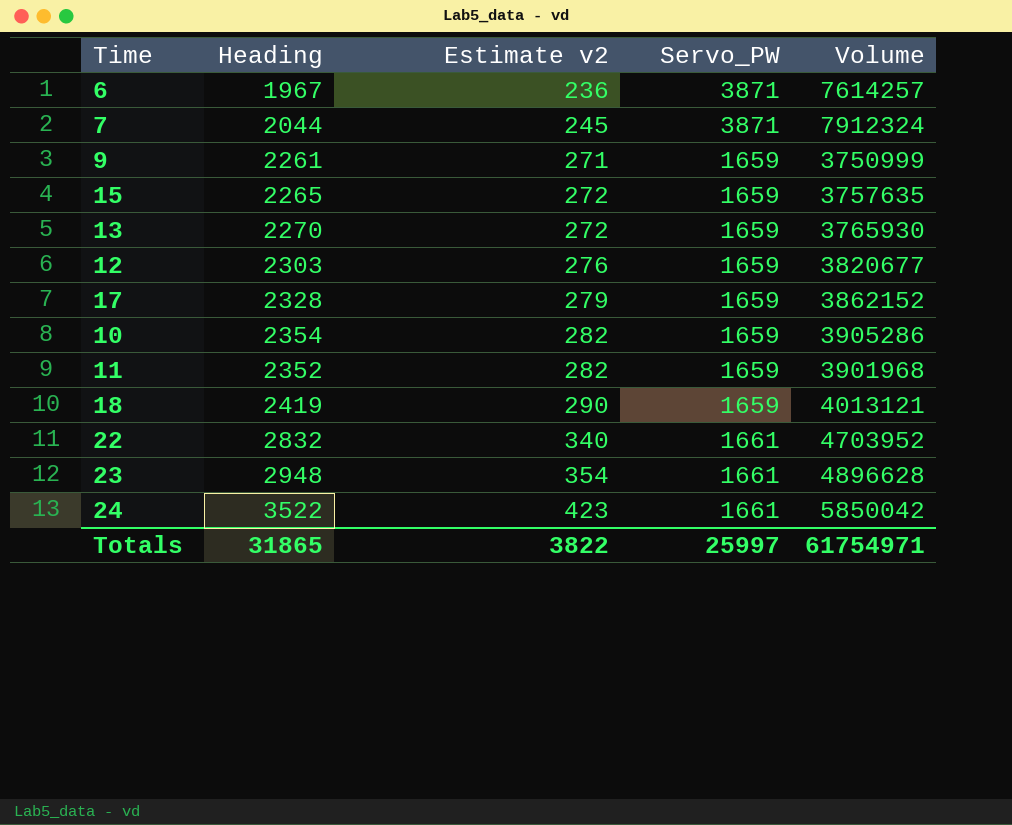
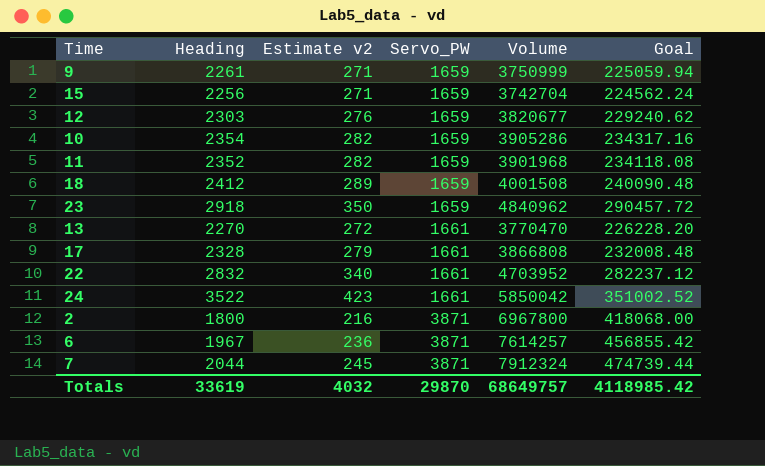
row order: Estimate v2 ascending -> Servo_PW ascending
column Goal | formula: none -> [Volume] * 0.06
15 | Heading: 2265 -> 2256
15 | Estimate v2: 272 -> 271
15 | Volume: 3757635 -> 3742704
18 | Heading: 2419 -> 2412
18 | Estimate v2: 290 -> 289
18 | Volume: 4013121 -> 4001508
23 | Heading: 2948 -> 2918
23 | Estimate v2: 354 -> 350
23 | Servo_PW: 1661 -> 1659
23 | Volume: 4896628 -> 4840962
13 | Servo_PW: 1659 -> 1661
13 | Volume: 3765930 -> 3770470
17 | Servo_PW: 1659 -> 1661
17 | Volume: 3862152 -> 3866808
row 2: none -> 1800 | 216 | 3871 | 6967800 | 418068.00
Totals | Heading: 31865 -> 33619
Totals | Estimate v2: 3822 -> 4032
Totals | Servo_PW: 25997 -> 29870
Totals | Volume: 61754971 -> 68649757

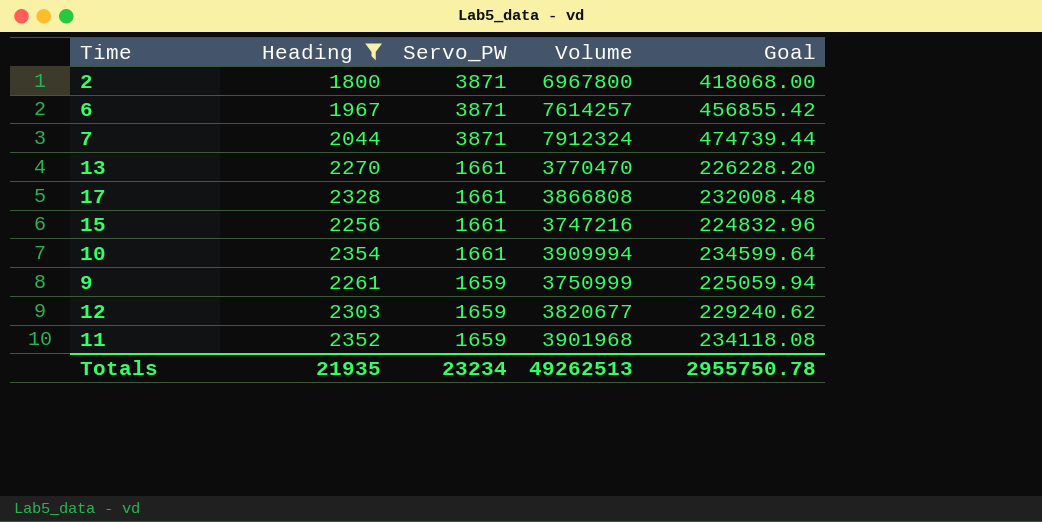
filter: none -> Heading <= 2354
row order: Servo_PW ascending -> Servo_PW descending
column Estimate v2 | formula: [Heading] * 0.12 -> none
15 | Servo_PW: 1659 -> 1661
15 | Volume: 3742704 -> 3747216
15 | Goal: 224562.24 -> 224832.96
10 | Servo_PW: 1659 -> 1661
10 | Volume: 3905286 -> 3909994
10 | Goal: 234317.16 -> 234599.64
Totals | Heading: 33619 -> 21935
Totals | Servo_PW: 29870 -> 23234
Totals | Volume: 68649757 -> 49262513
Totals | Goal: 4118985.42 -> 2955750.78

